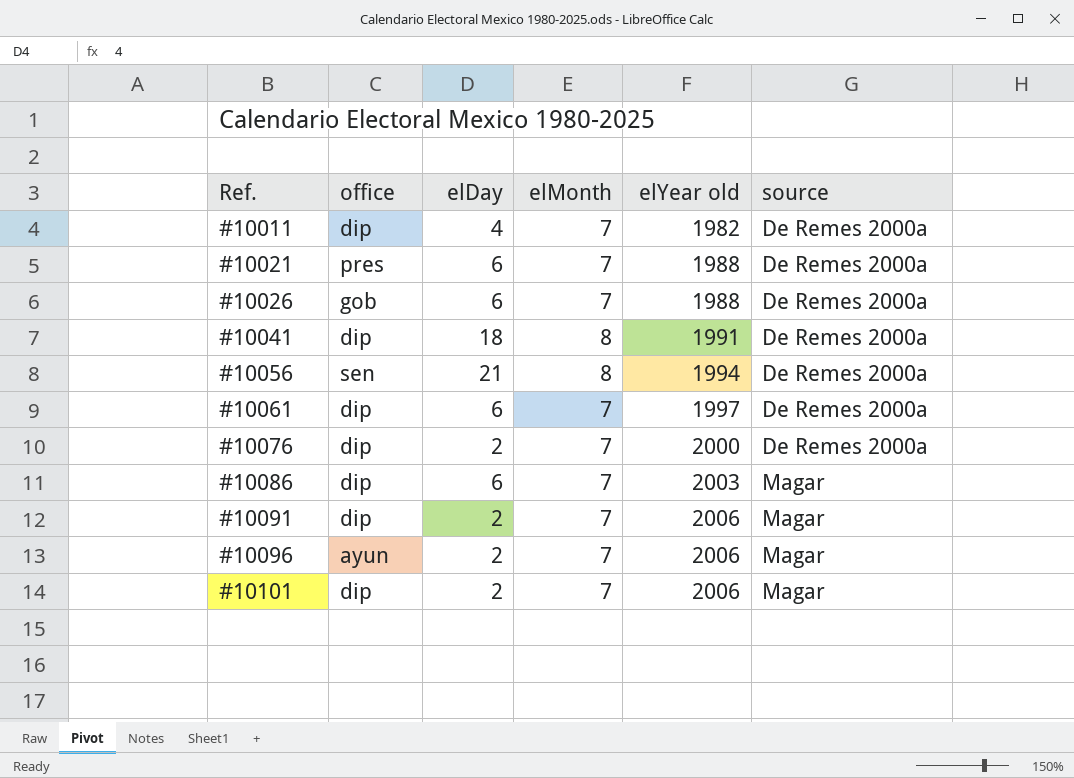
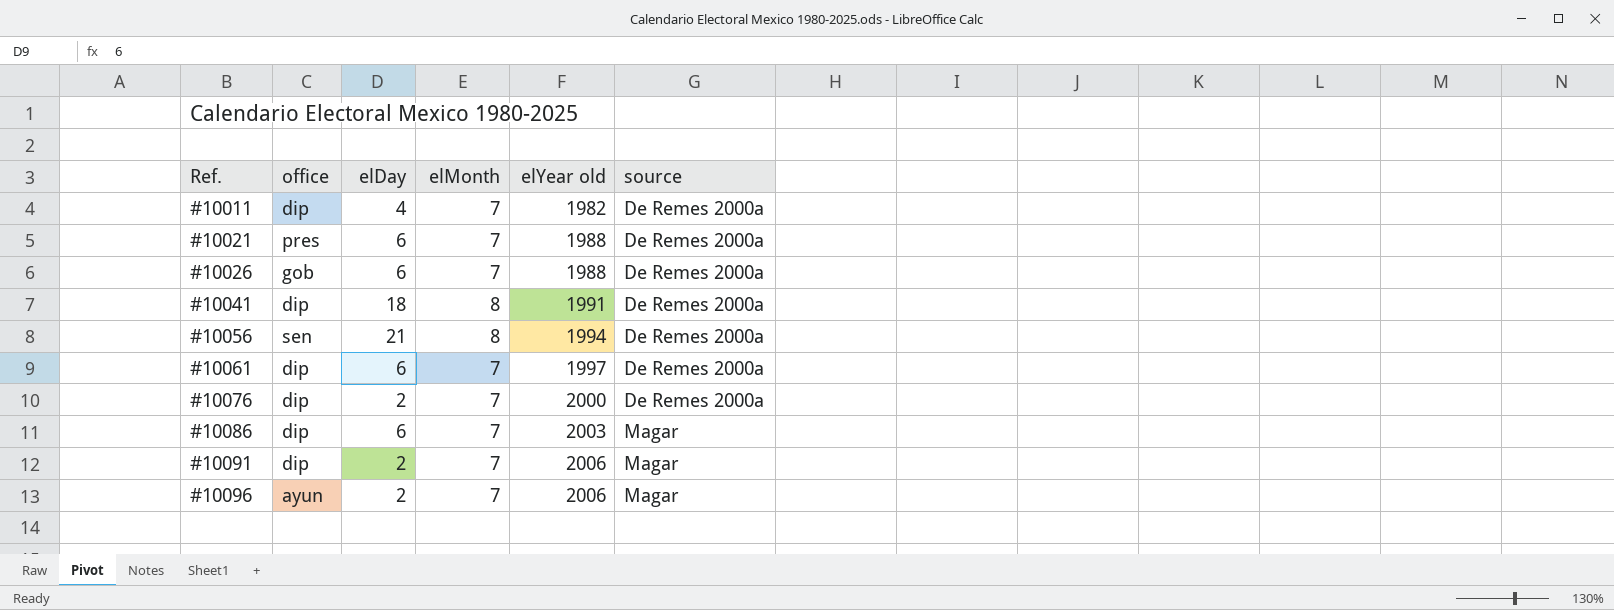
row #10101: dip | 2 | 7 | 2006 | Magar -> none

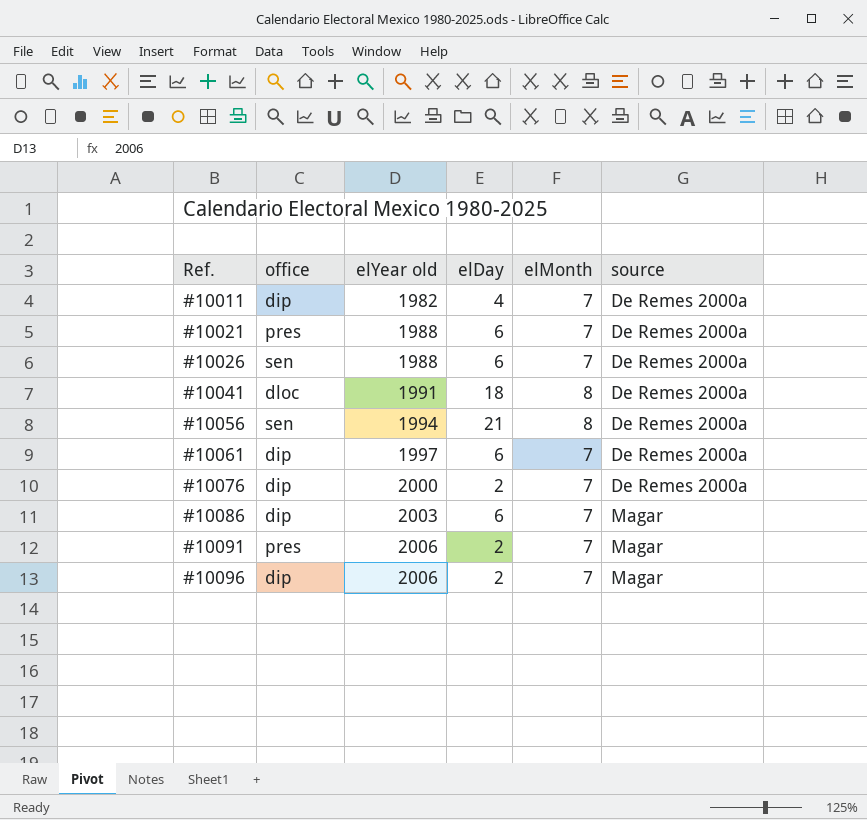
column elYear old | position: 5 -> 3
#10026 | office: gob -> sen
#10041 | office: dip -> dloc
#10091 | office: dip -> pres
#10096 | office: ayun -> dip

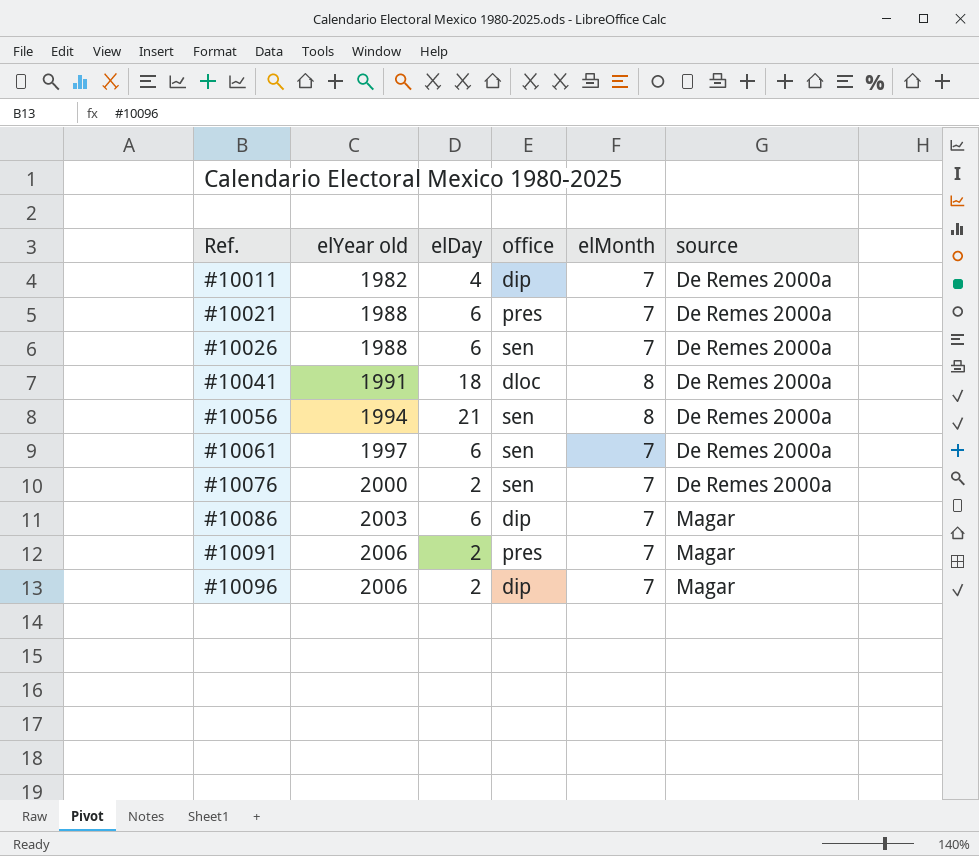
column office | position: 2 -> 4
#10061 | office: dip -> sen
#10076 | office: dip -> sen

